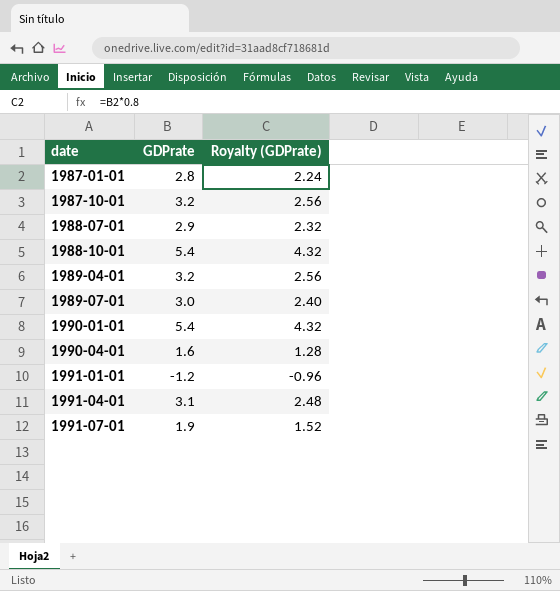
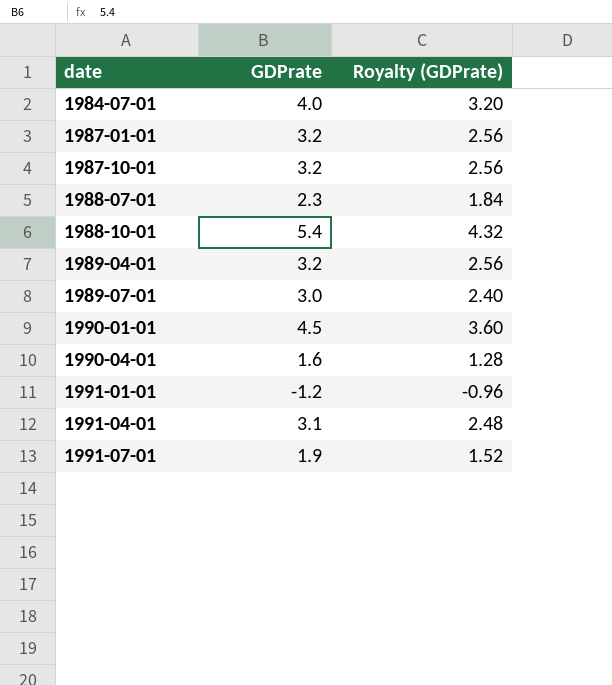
row 1984-07-01: none -> 4.0 | 3.20
1987-01-01 | GDPrate: 2.8 -> 3.2
1987-01-01 | Royalty (GDPrate): 2.24 -> 2.56
1988-07-01 | GDPrate: 2.9 -> 2.3
1988-07-01 | Royalty (GDPrate): 2.32 -> 1.84
1990-01-01 | GDPrate: 5.4 -> 4.5
1990-01-01 | Royalty (GDPrate): 4.32 -> 3.60

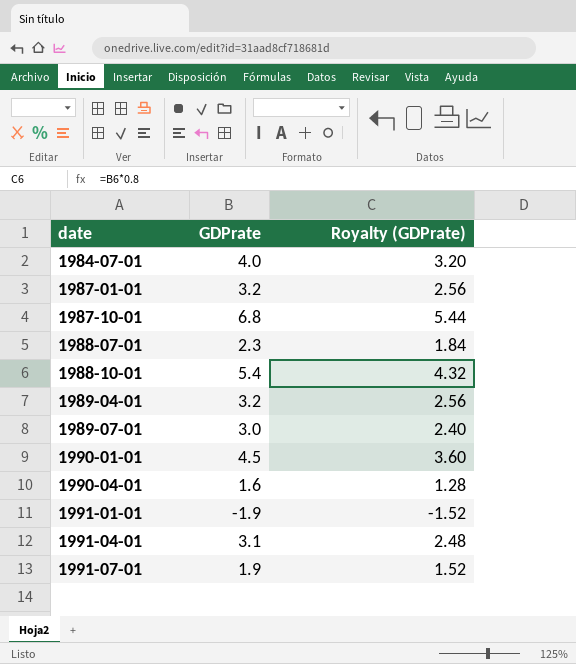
1987-10-01 | GDPrate: 3.2 -> 6.8
1987-10-01 | Royalty (GDPrate): 2.56 -> 5.44
1991-01-01 | GDPrate: -1.2 -> -1.9
1991-01-01 | Royalty (GDPrate): -0.96 -> -1.52

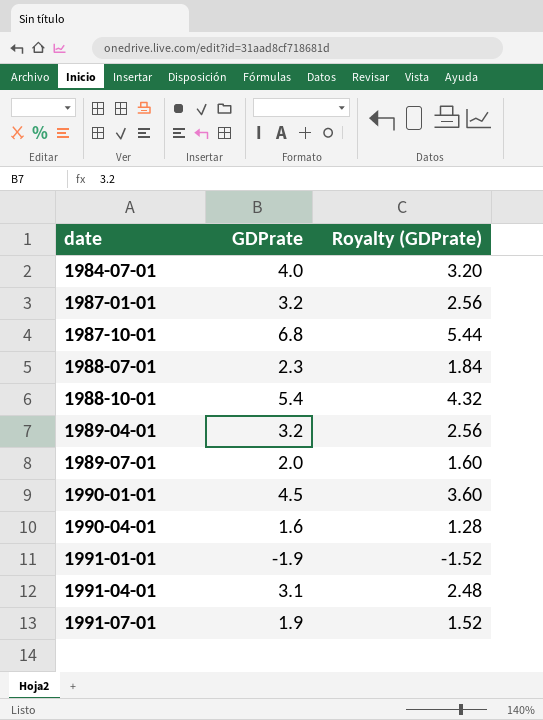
1989-07-01 | GDPrate: 3.0 -> 2.0
1989-07-01 | Royalty (GDPrate): 2.40 -> 1.60

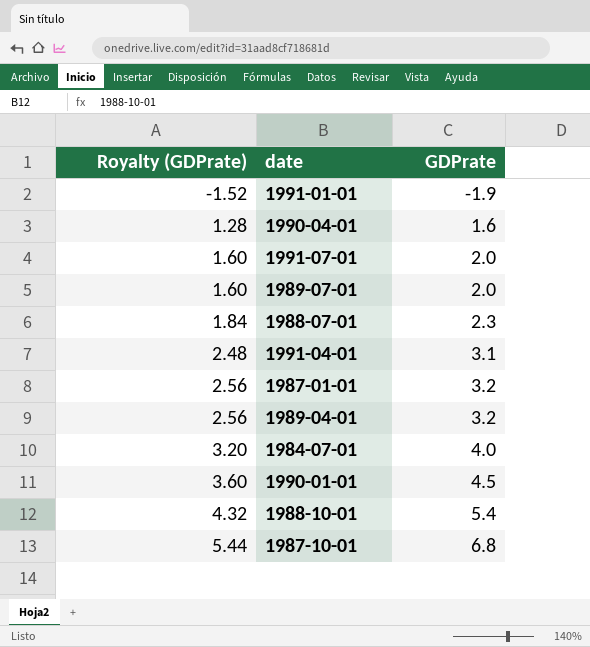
row order: date ascending -> Royalty (GDPrate) ascending
column Royalty (GDPrate) | position: 3 -> 1
1991-07-01 | Royalty (GDPrate): 1.52 -> 1.60
1991-07-01 | GDPrate: 1.9 -> 2.0

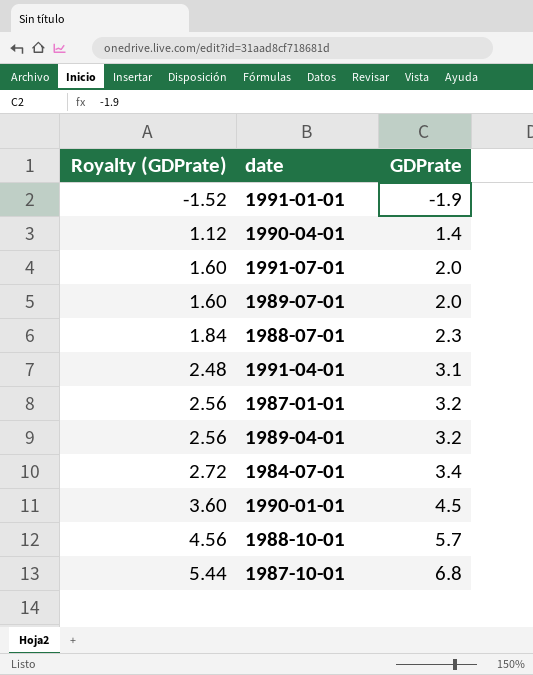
1990-04-01 | Royalty (GDPrate): 1.28 -> 1.12
1990-04-01 | GDPrate: 1.6 -> 1.4
1984-07-01 | Royalty (GDPrate): 3.20 -> 2.72
1984-07-01 | GDPrate: 4.0 -> 3.4
1988-10-01 | Royalty (GDPrate): 4.32 -> 4.56
1988-10-01 | GDPrate: 5.4 -> 5.7

